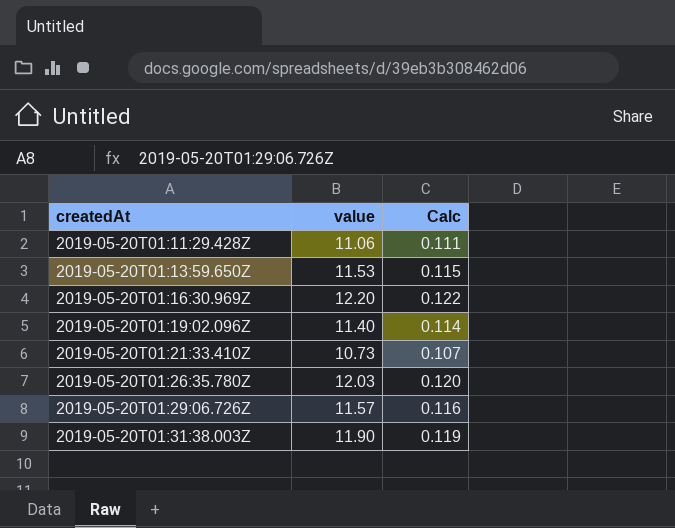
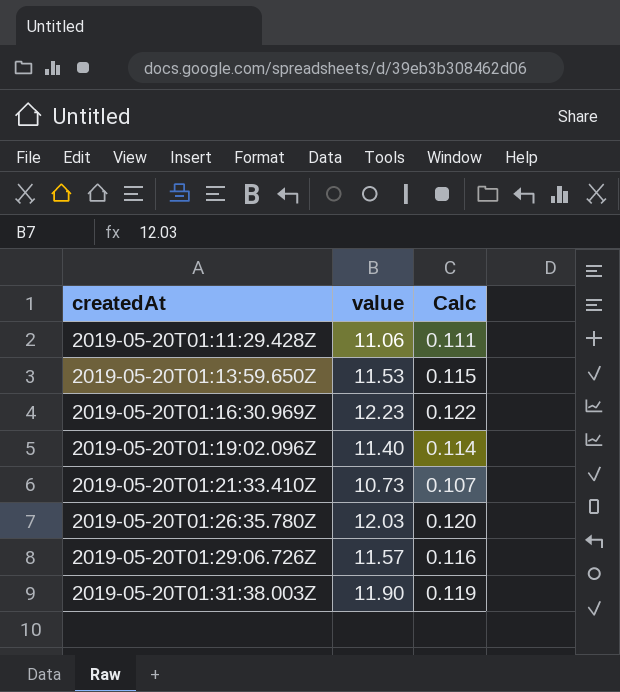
2019-05-20T01:16:30.969Z | value: 12.20 -> 12.23

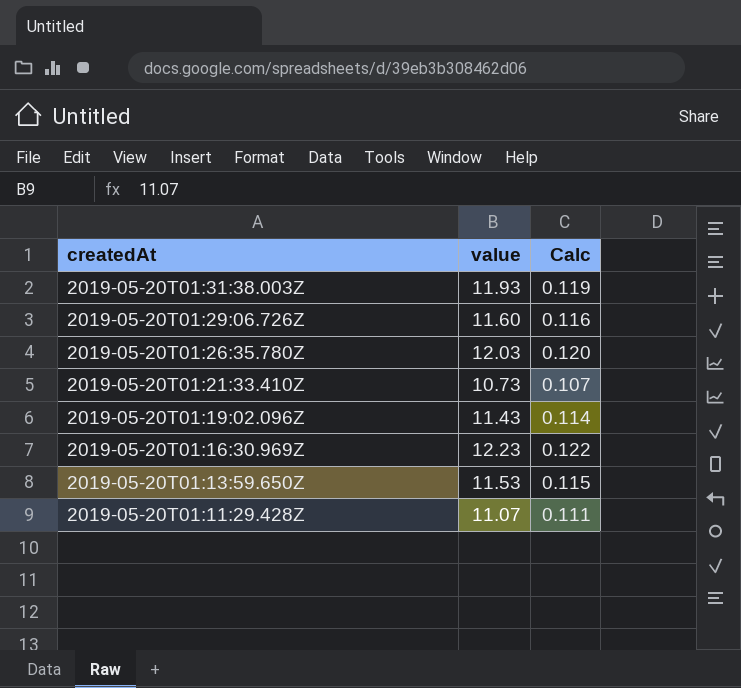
row order: createdAt ascending -> createdAt descending
2019-05-20T01:31:38.003Z | value: 11.90 -> 11.93
2019-05-20T01:29:06.726Z | value: 11.57 -> 11.60
2019-05-20T01:19:02.096Z | value: 11.40 -> 11.43
2019-05-20T01:11:29.428Z | value: 11.06 -> 11.07

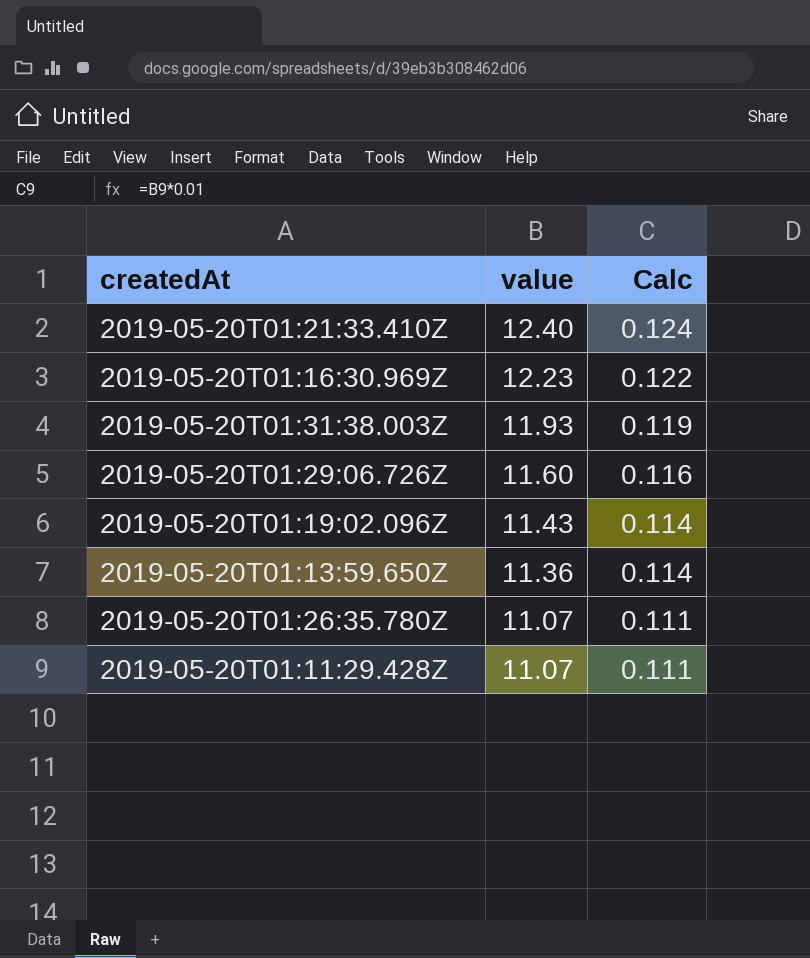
row order: createdAt descending -> value descending
2019-05-20T01:21:33.410Z | value: 10.73 -> 12.40
2019-05-20T01:21:33.410Z | Calc: 0.107 -> 0.124
2019-05-20T01:13:59.650Z | value: 11.53 -> 11.36
2019-05-20T01:13:59.650Z | Calc: 0.115 -> 0.114
2019-05-20T01:26:35.780Z | value: 12.03 -> 11.07
2019-05-20T01:26:35.780Z | Calc: 0.120 -> 0.111

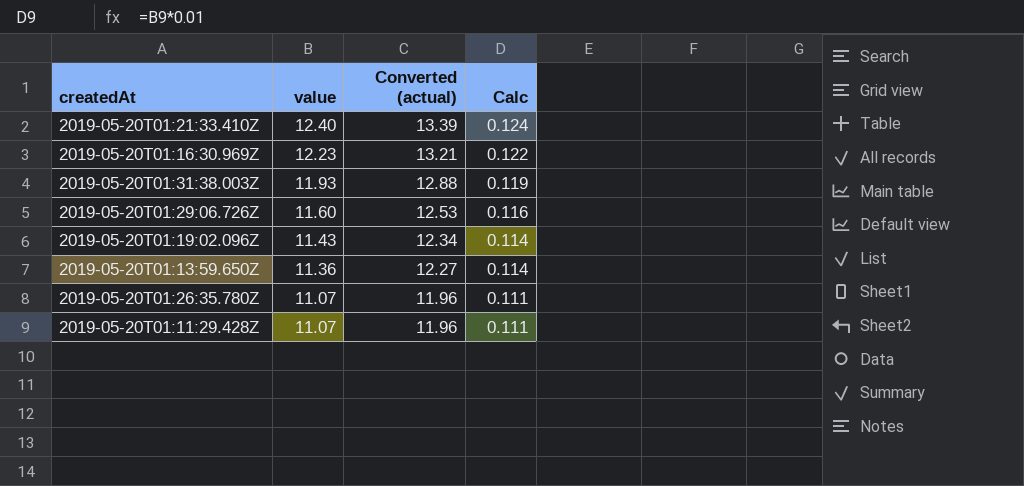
column Converted (actual) | formula: none -> [value] * 1.08

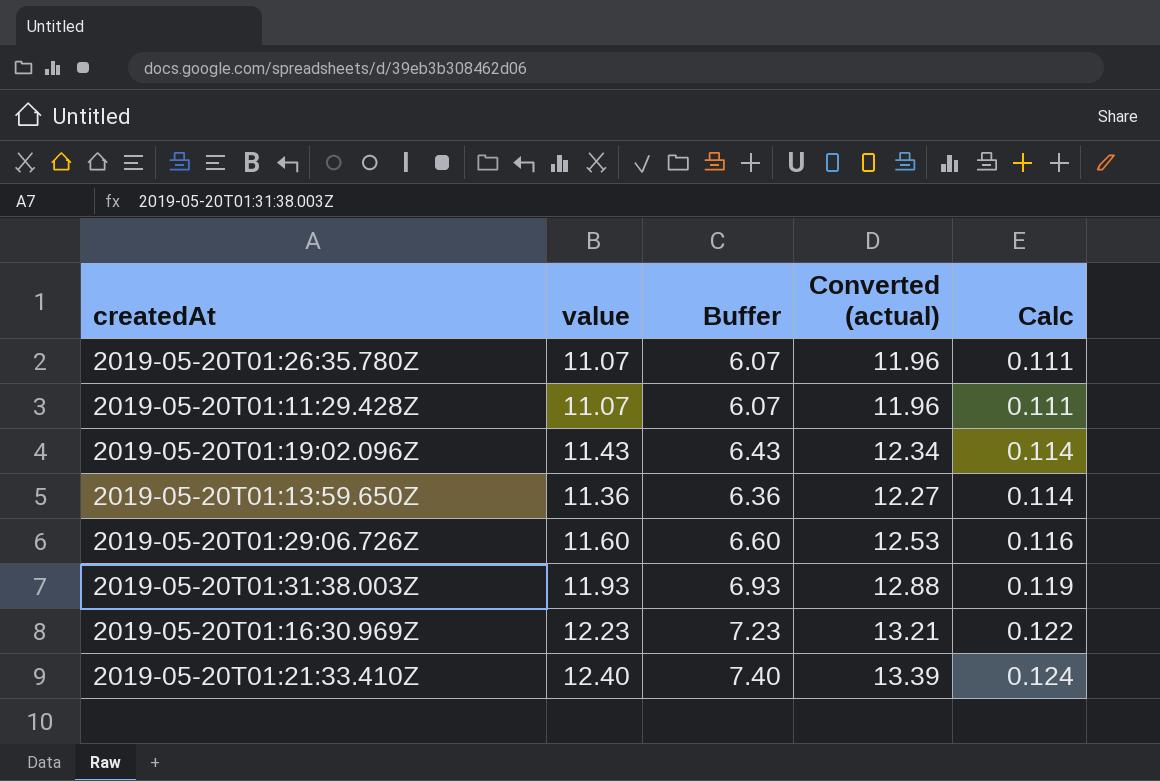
row order: value descending -> Calc ascending
column Buffer | formula: none -> [value] - 5

